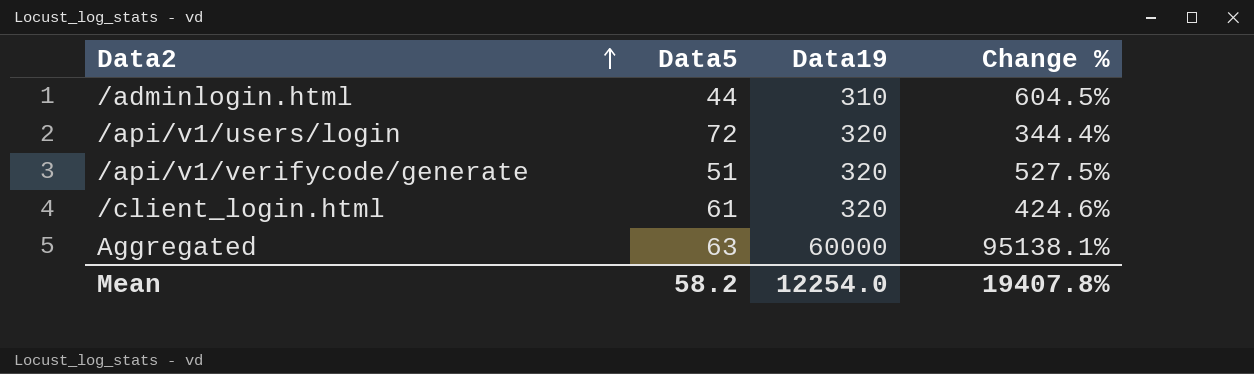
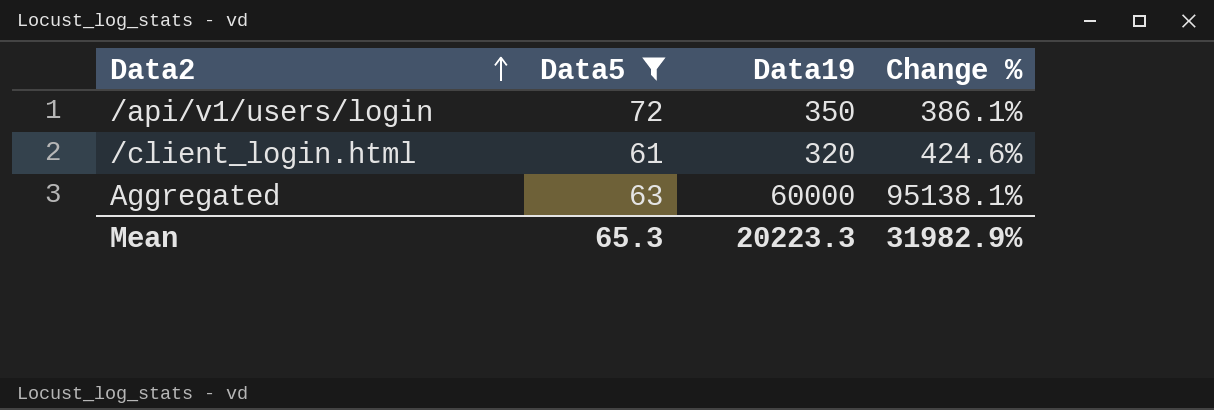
filter: none -> Data5 >= 61
/api/v1/users/login | Data19: 320 -> 350
/api/v1/users/login | Change %: 344.4% -> 386.1%
Mean | Data5: 58.2 -> 65.3
Mean | Data19: 12254.0 -> 20223.3
Mean | Change %: 19407.8% -> 31982.9%

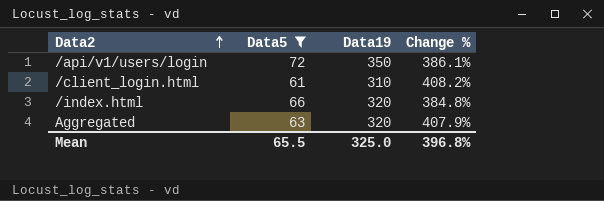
/client_login.html | Data19: 320 -> 310
/client_login.html | Change %: 424.6% -> 408.2%
row /index.html: none -> 66 | 320 | 384.8%
Aggregated | Data19: 60000 -> 320
Aggregated | Change %: 95138.1% -> 407.9%
Mean | Data5: 65.3 -> 65.5
Mean | Data19: 20223.3 -> 325.0
Mean | Change %: 31982.9% -> 396.8%

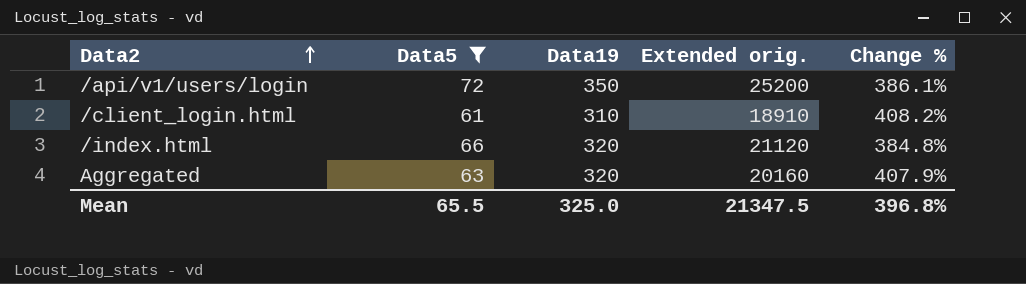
column Extended orig. | formula: none -> [Data5] * [Data19]

